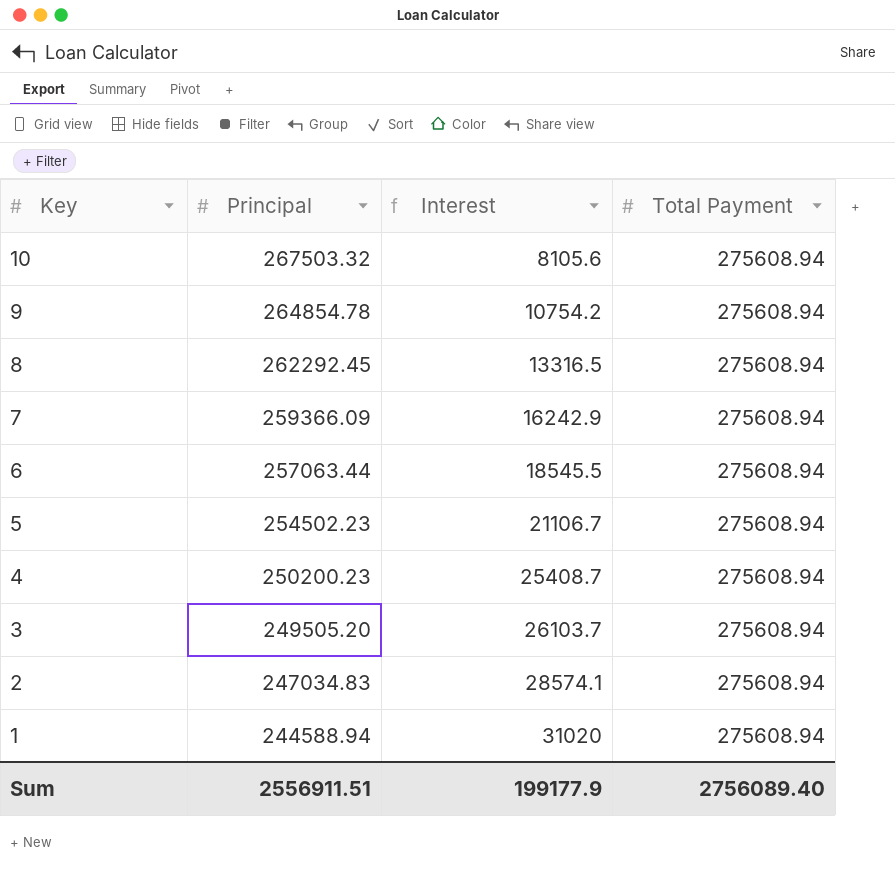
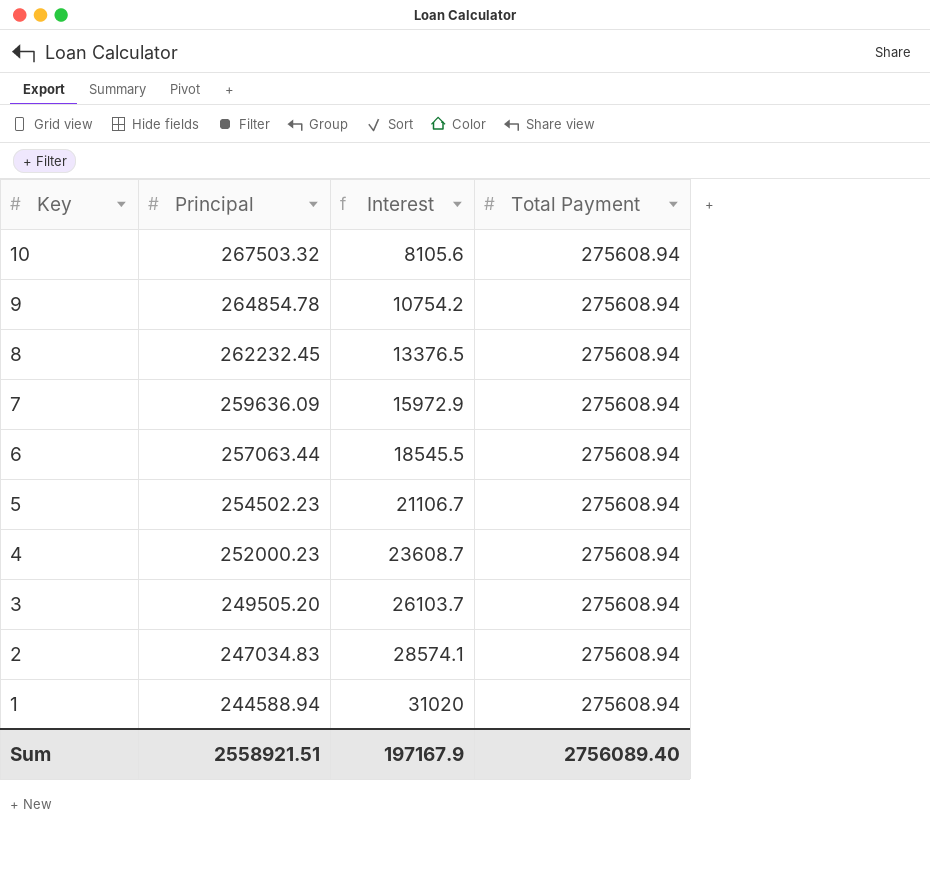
8 | Principal: 262292.45 -> 262232.45
8 | Interest: 13316.5 -> 13376.5
7 | Principal: 259366.09 -> 259636.09
7 | Interest: 16242.9 -> 15972.9
4 | Principal: 250200.23 -> 252000.23
4 | Interest: 25408.7 -> 23608.7
Sum | Principal: 2556911.51 -> 2558921.51
Sum | Interest: 199177.9 -> 197167.9

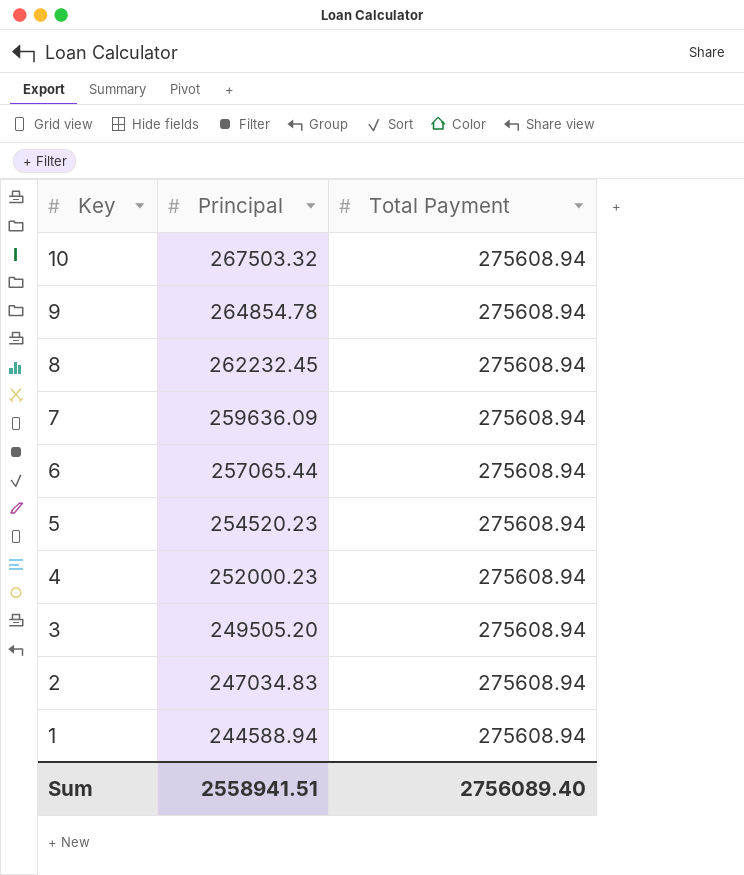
column Interest | formula: [Total Payment] - [Principal] -> none
6 | Principal: 257063.44 -> 257065.44
5 | Principal: 254502.23 -> 254520.23
Sum | Principal: 2558921.51 -> 2558941.51

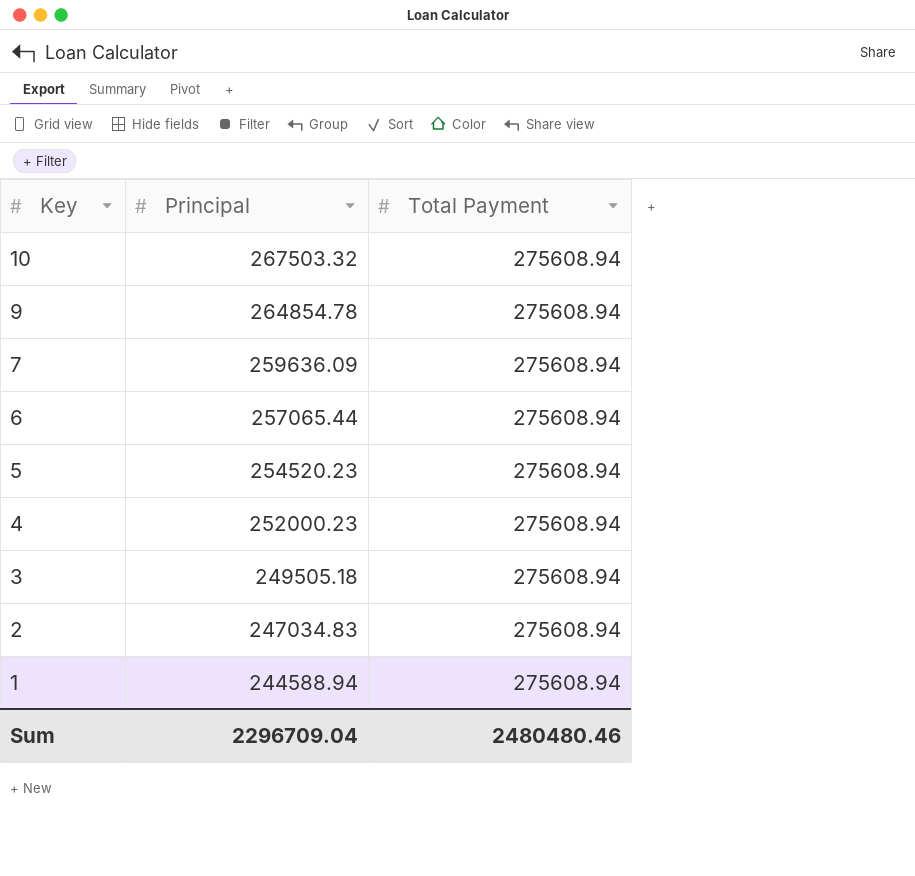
row 8: 262232.45 | 275608.94 -> none
3 | Principal: 249505.20 -> 249505.18
Sum | Principal: 2558941.51 -> 2296709.04
Sum | Total Payment: 2756089.40 -> 2480480.46

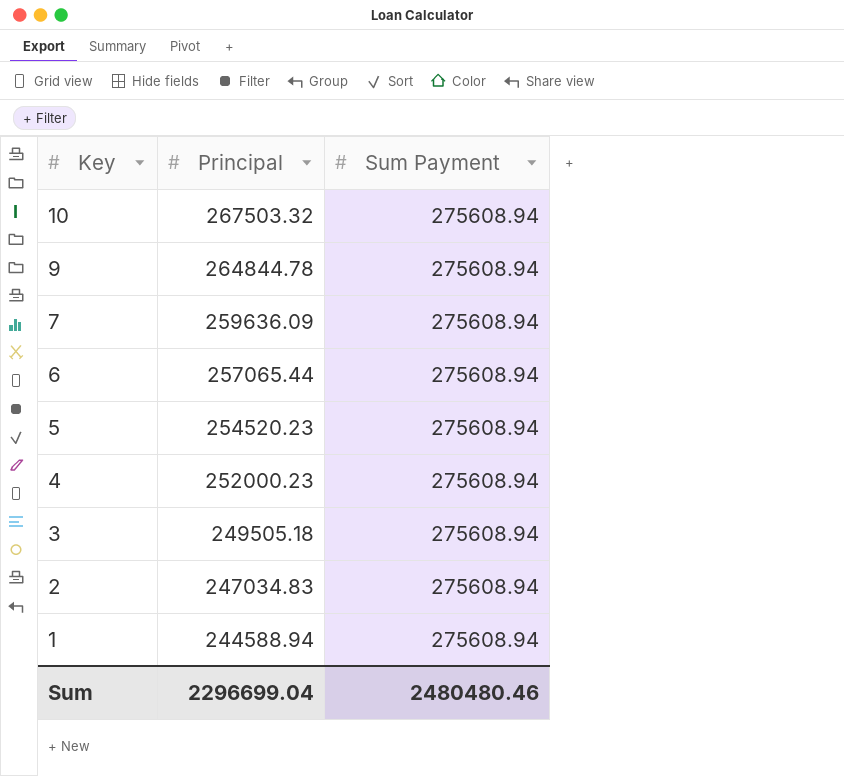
column name: Total Payment -> Sum Payment
9 | Principal: 264854.78 -> 264844.78
Sum | Principal: 2296709.04 -> 2296699.04

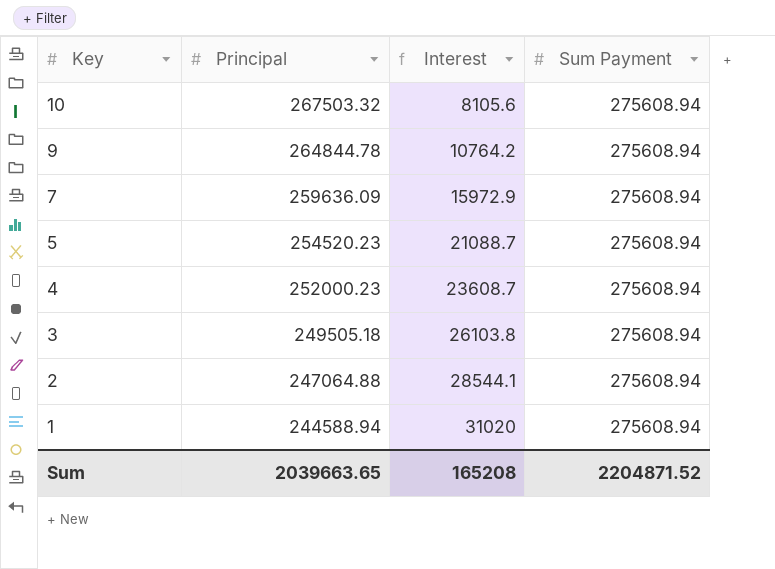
column Interest | formula: none -> [Sum Payment] - [Principal]
row 6: 257065.44 | 275608.94 -> none
2 | Principal: 247034.83 -> 247064.88
Sum | Principal: 2296699.04 -> 2039663.65
Sum | Sum Payment: 2480480.46 -> 2204871.52

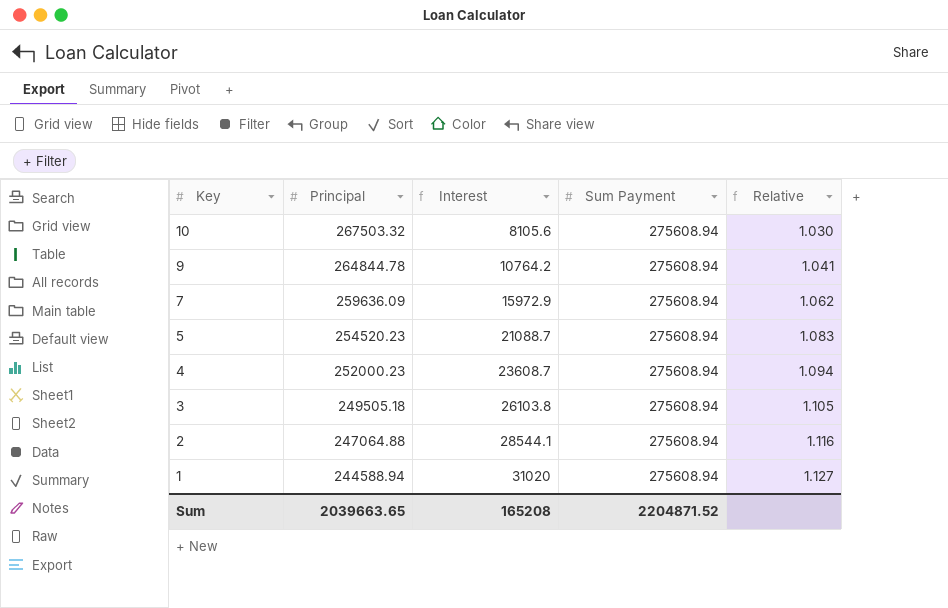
column Relative | formula: none -> [Sum Payment] / [Principal]

